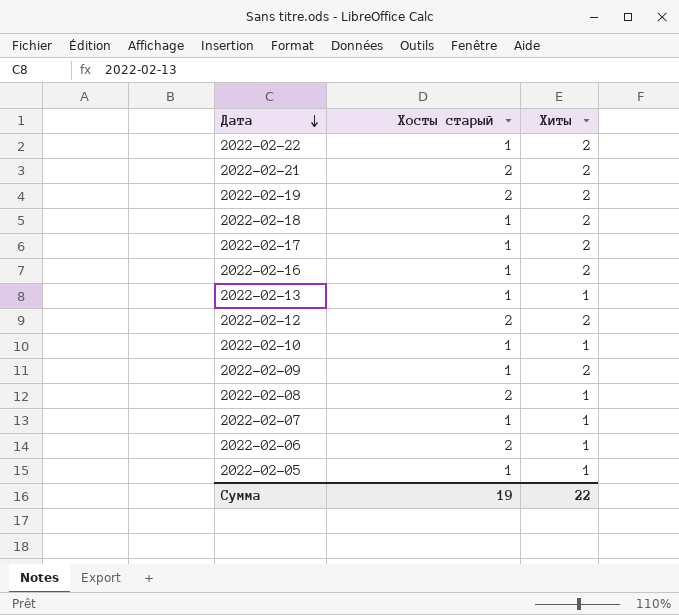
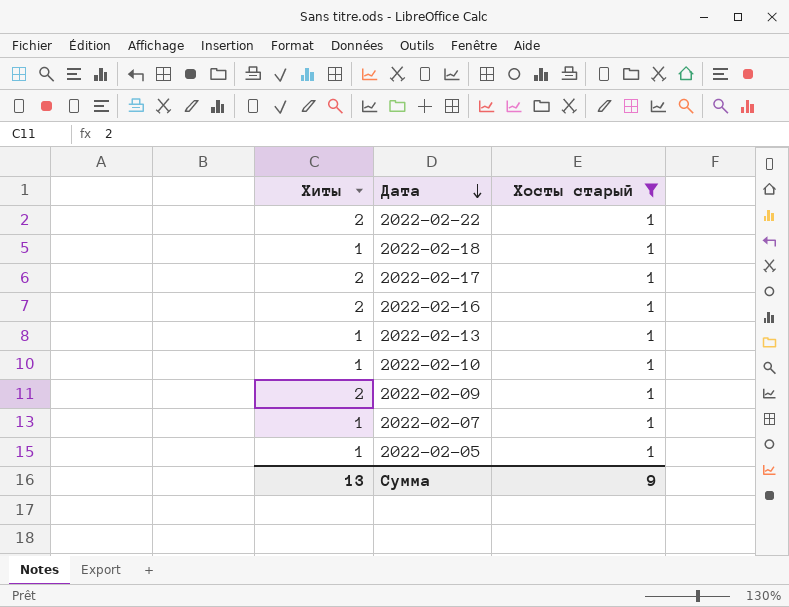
filter: none -> Хосты старый = 1
column Хиты | position: 3 -> 1
2022-02-18 | Хиты: 2 -> 1
Сумма | Хиты: 22 -> 13
Сумма | Хосты старый: 19 -> 9

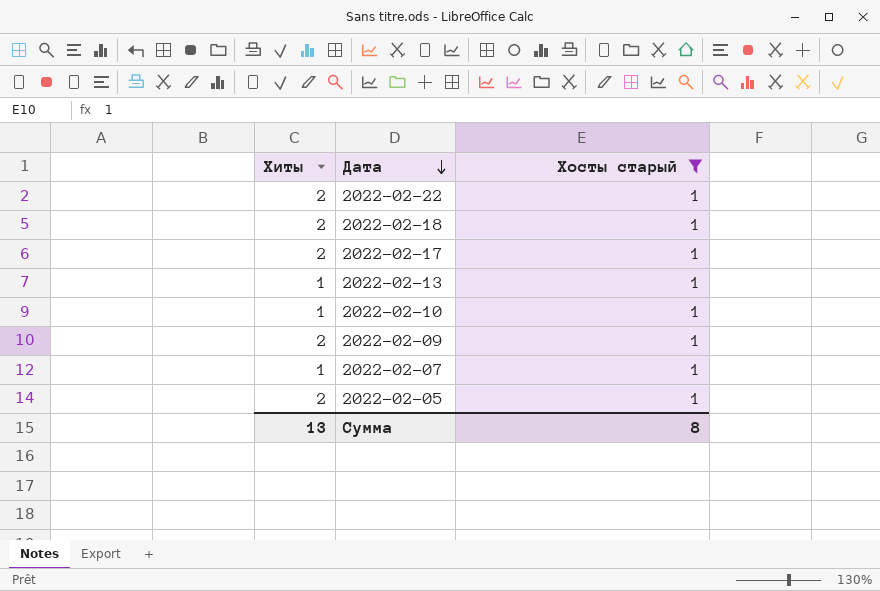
row 2022-02-16: 2 | 1 -> none
2022-02-18 | Хиты: 1 -> 2
2022-02-05 | Хиты: 1 -> 2
Сумма | Хосты старый: 9 -> 8

